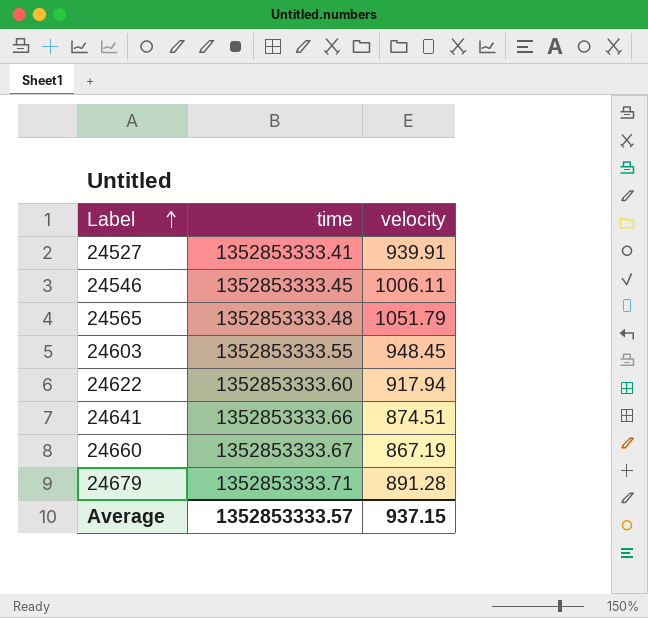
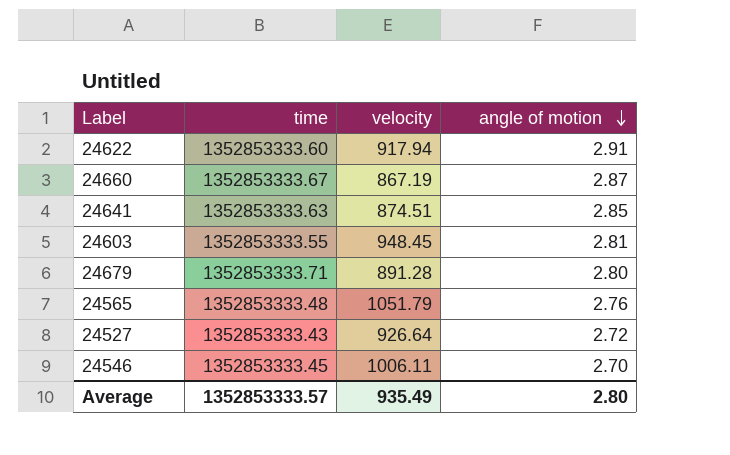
row order: Label ascending -> angle of motion descending
column angle of motion | position: none -> 4
24641 | time: 1352853333.66 -> 1352853333.63
24527 | time: 1352853333.41 -> 1352853333.43
24527 | velocity: 939.91 -> 926.64
Average | velocity: 937.15 -> 935.49

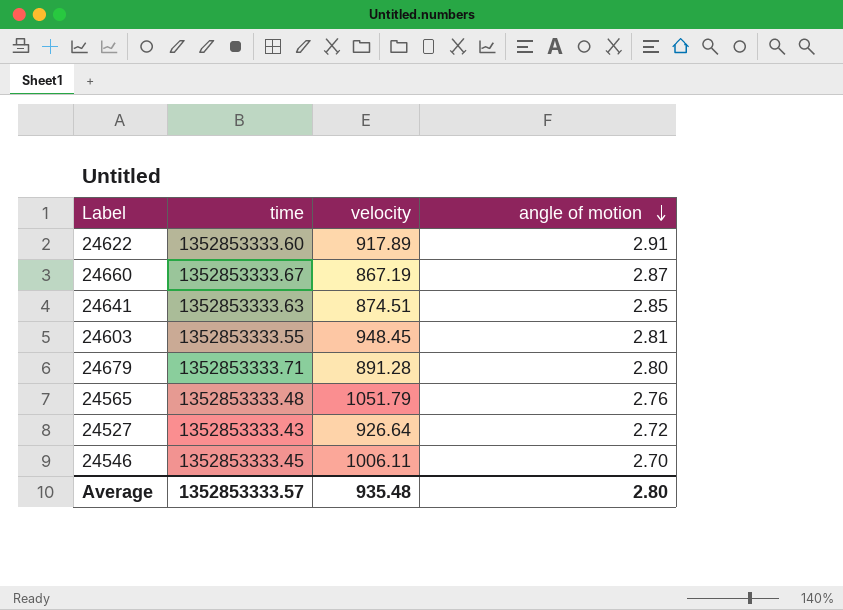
24622 | velocity: 917.94 -> 917.89
Average | velocity: 935.49 -> 935.48

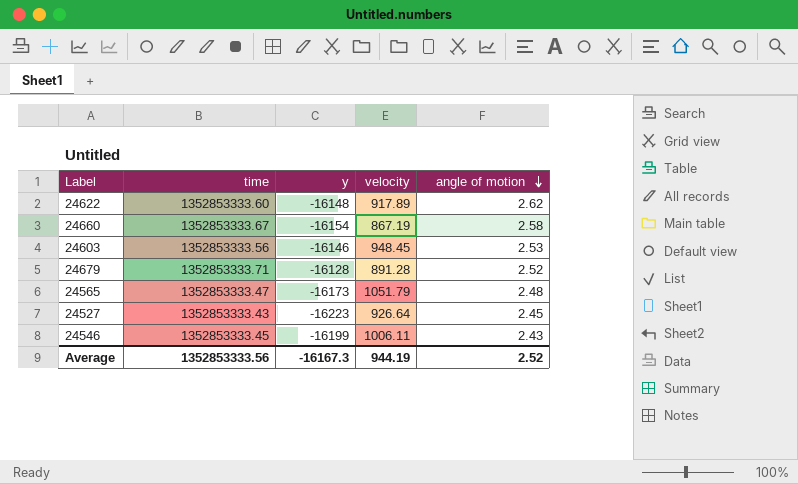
column y | position: none -> 3
row 24641: 1352853333.63 | 874.51 | 2.85 -> none
24622 | angle of motion: 2.91 -> 2.62
24660 | angle of motion: 2.87 -> 2.58
24603 | time: 1352853333.55 -> 1352853333.56
24603 | angle of motion: 2.81 -> 2.53
24679 | angle of motion: 2.80 -> 2.52
24565 | time: 1352853333.48 -> 1352853333.47
24565 | angle of motion: 2.76 -> 2.48
24527 | angle of motion: 2.72 -> 2.45
24546 | angle of motion: 2.70 -> 2.43
Average | time: 1352853333.57 -> 1352853333.56
Average | velocity: 935.48 -> 944.19
Average | angle of motion: 2.80 -> 2.52

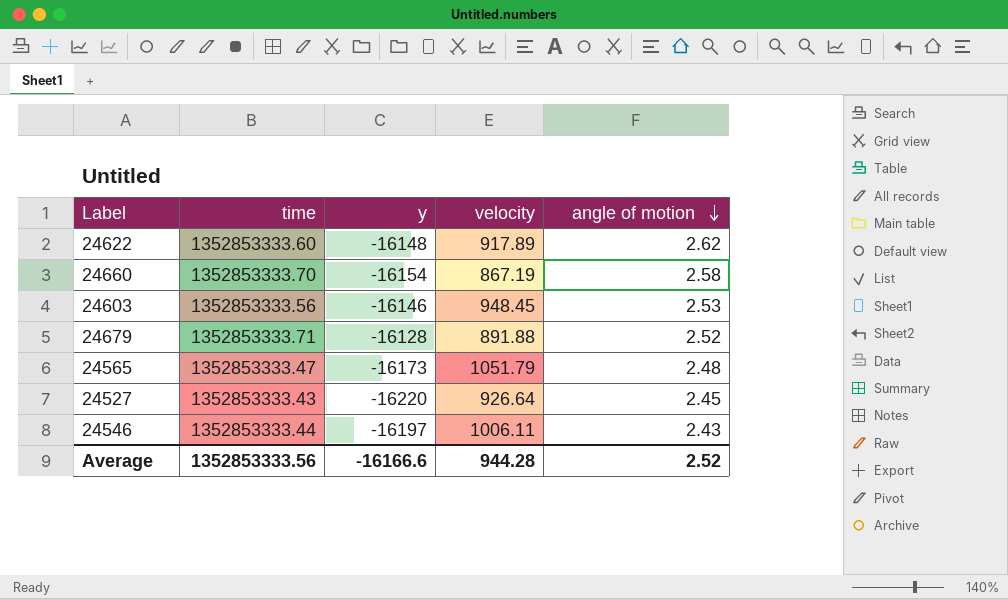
24660 | time: 1352853333.67 -> 1352853333.70
24679 | velocity: 891.28 -> 891.88
24527 | y: -16223 -> -16220
24546 | time: 1352853333.45 -> 1352853333.44
24546 | y: -16199 -> -16197
Average | y: -16167.3 -> -16166.6
Average | velocity: 944.19 -> 944.28

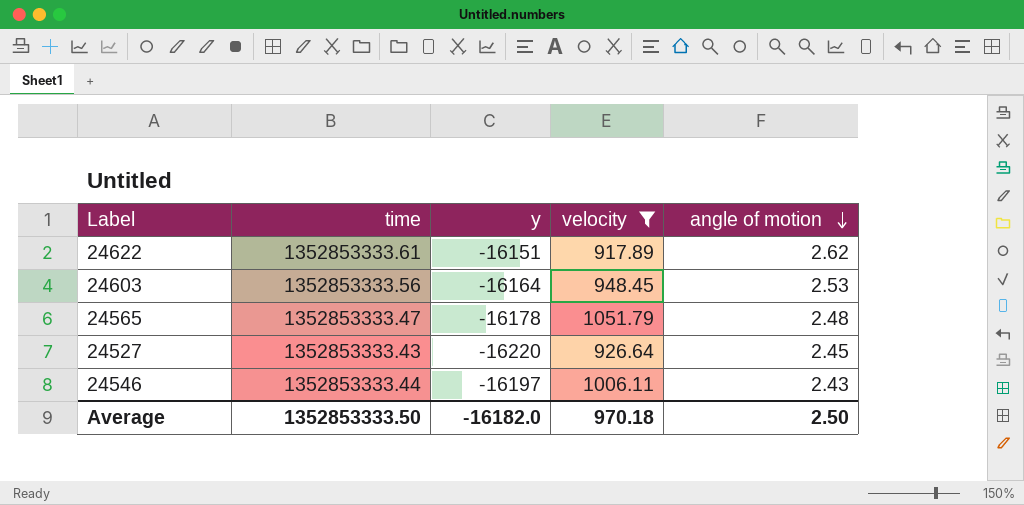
filter: none -> velocity >= 917.89
24622 | time: 1352853333.60 -> 1352853333.61
24622 | y: -16148 -> -16151
24603 | y: -16146 -> -16164
24565 | y: -16173 -> -16178
Average | time: 1352853333.56 -> 1352853333.50
Average | y: -16166.6 -> -16182.0
Average | velocity: 944.28 -> 970.18
Average | angle of motion: 2.52 -> 2.50

